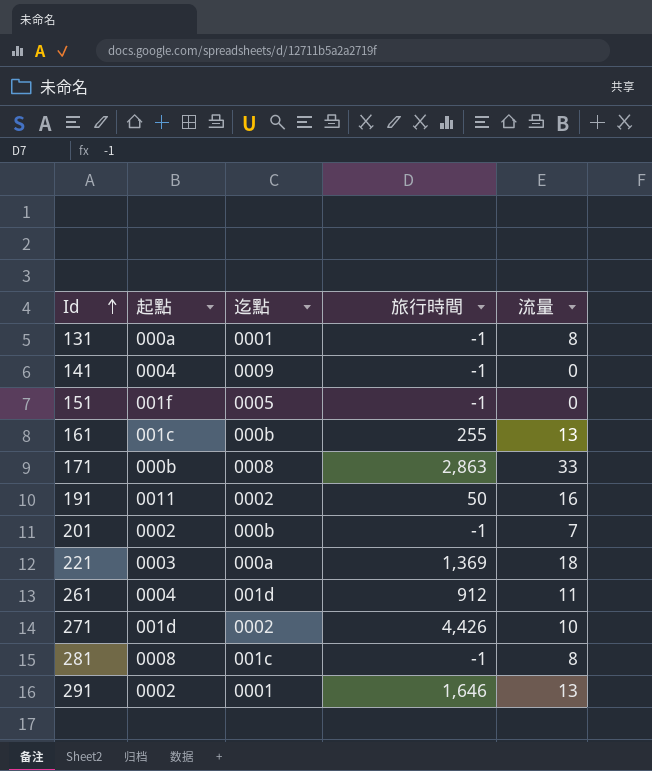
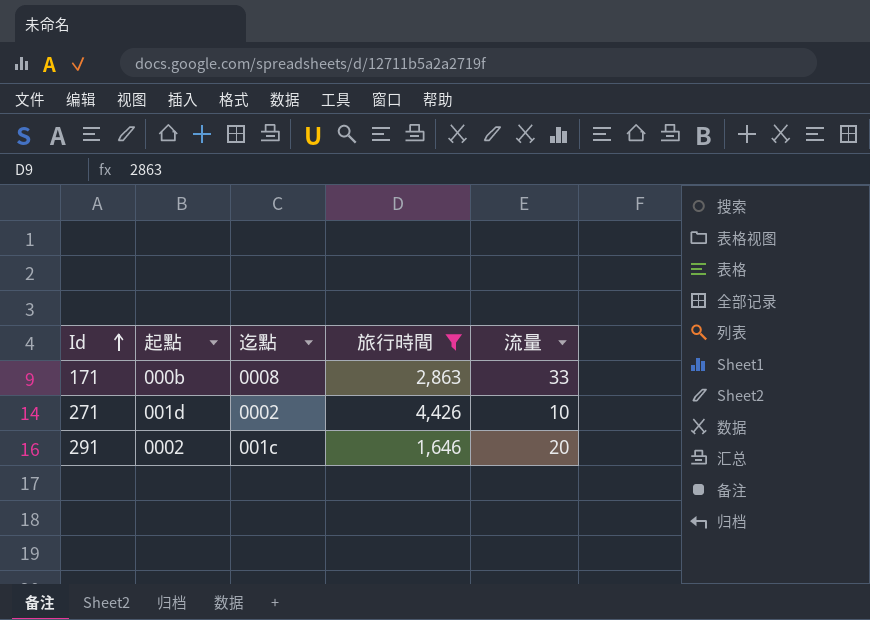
filter: none -> 旅行時間 >= 1,646
291 | 迄點: 0001 -> 001c
291 | 流量: 13 -> 20

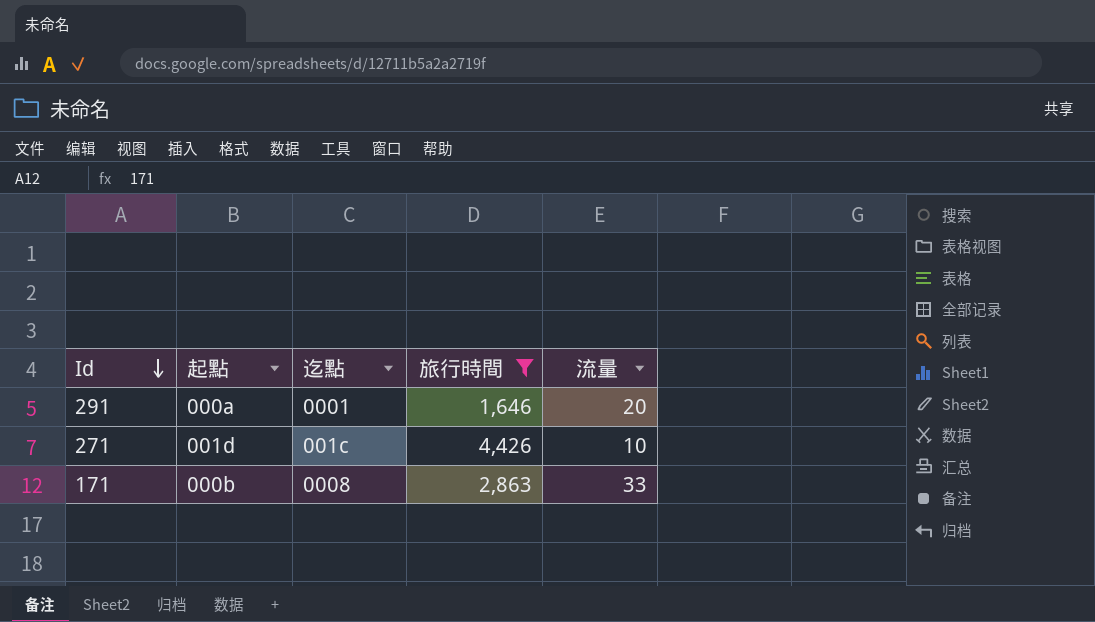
row order: Id ascending -> Id descending
291 | 起點: 0002 -> 000a
291 | 迄點: 001c -> 0001
271 | 迄點: 0002 -> 001c

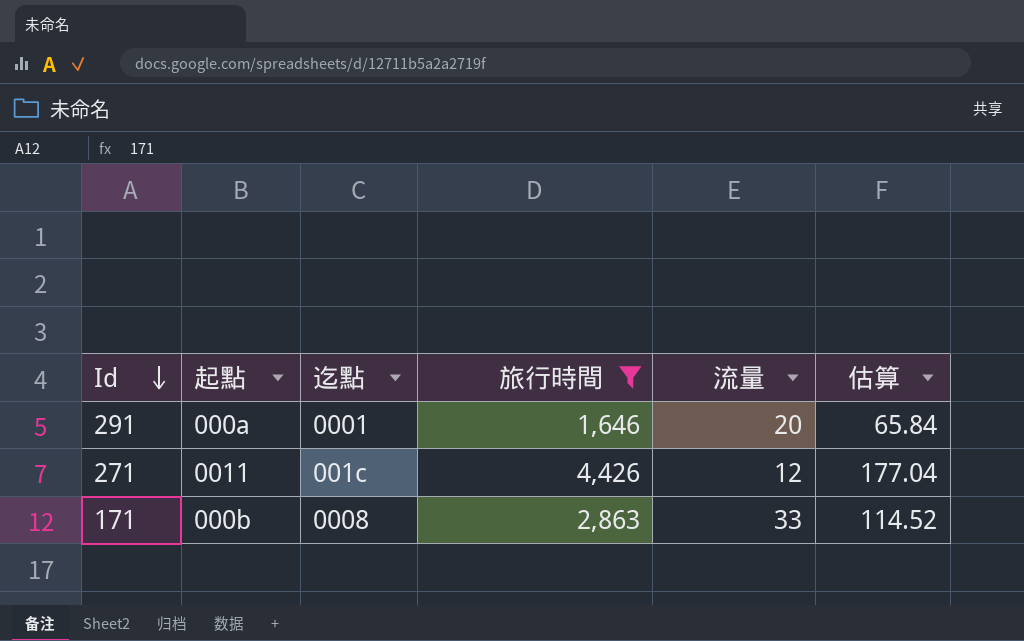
column 估算 | formula: none -> [旅行時間] * 0.04
271 | 起點: 001d -> 0011
271 | 流量: 10 -> 12

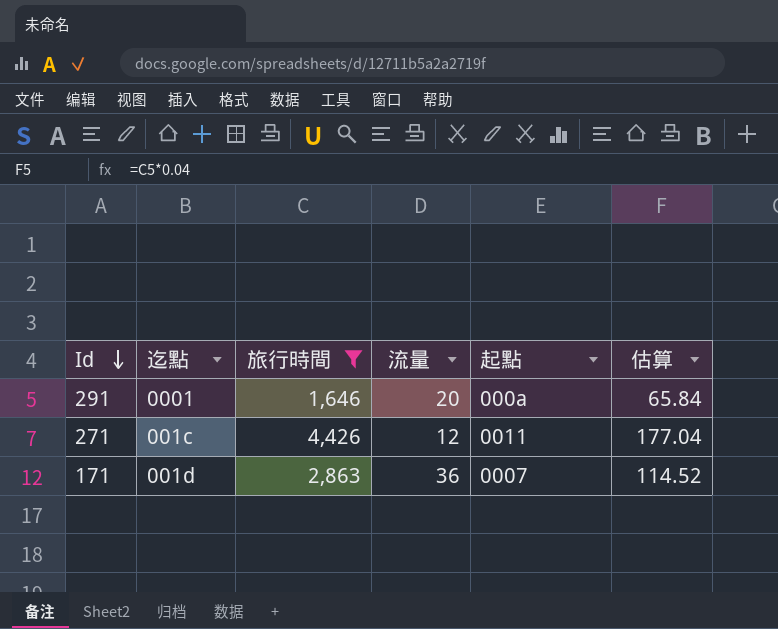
column 起點 | position: 2 -> 5
171 | 迄點: 0008 -> 001d
171 | 流量: 33 -> 36
171 | 起點: 000b -> 0007

